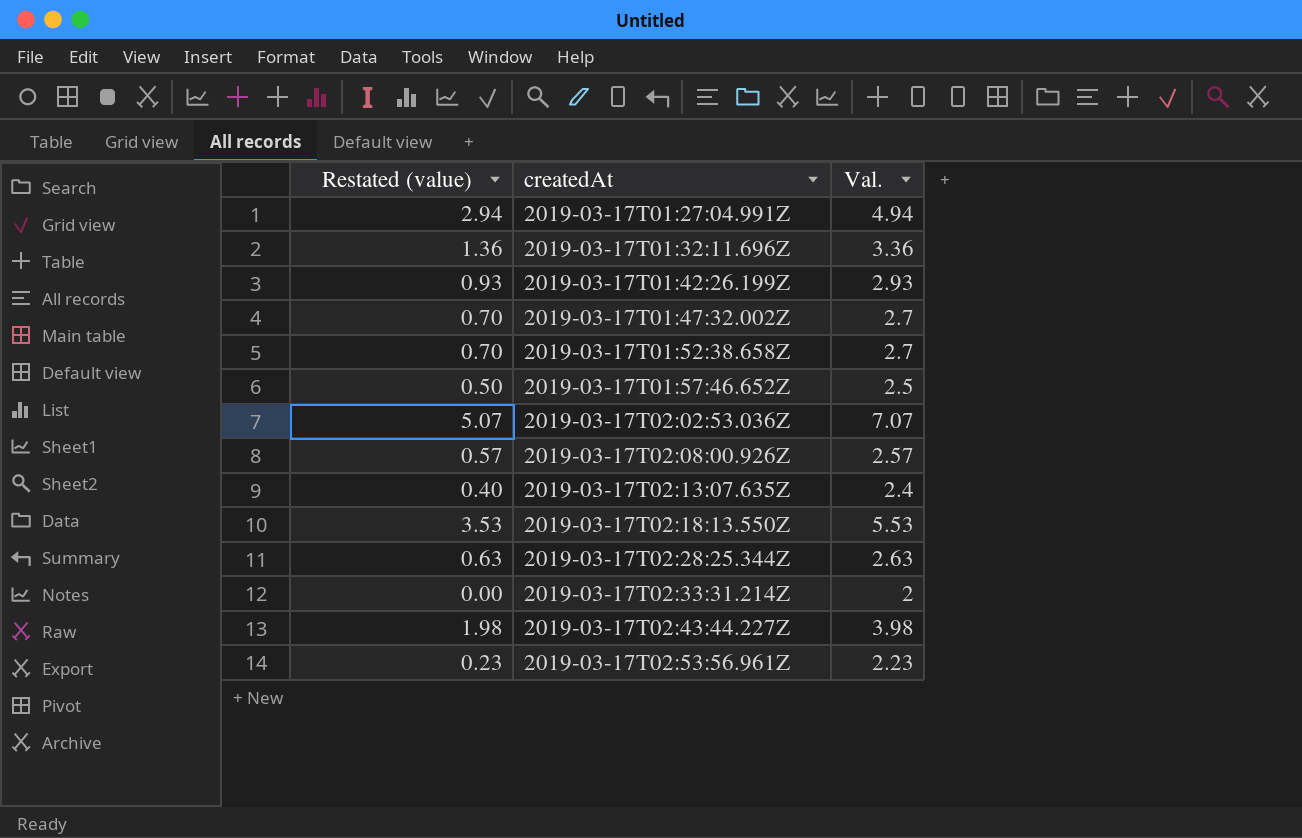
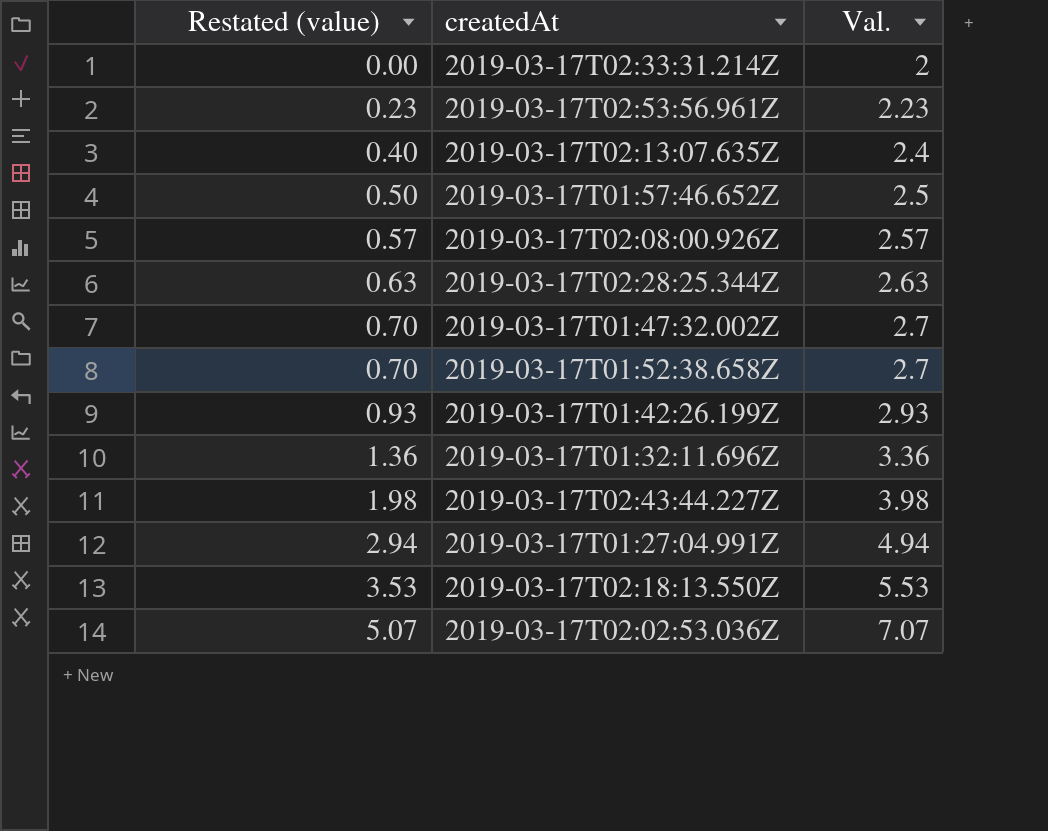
row order: createdAt ascending -> Restated (value) ascending

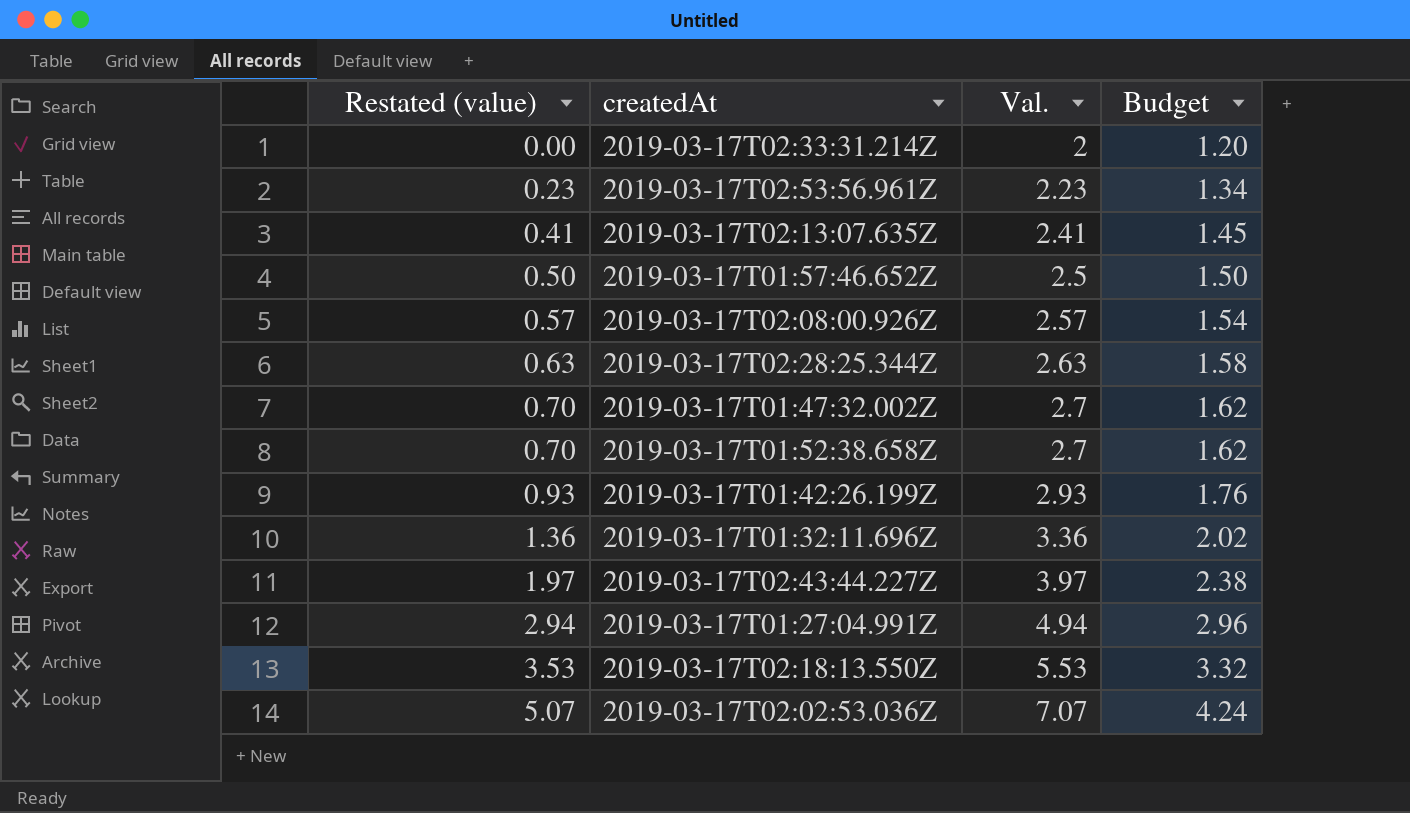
column Budget | formula: none -> [Val.] * 0.6
2019-03-17T02:13:07.635Z | Restated (value): 0.40 -> 0.41
2019-03-17T02:13:07.635Z | Val.: 2.4 -> 2.41
2019-03-17T02:43:44.227Z | Restated (value): 1.98 -> 1.97
2019-03-17T02:43:44.227Z | Val.: 3.98 -> 3.97

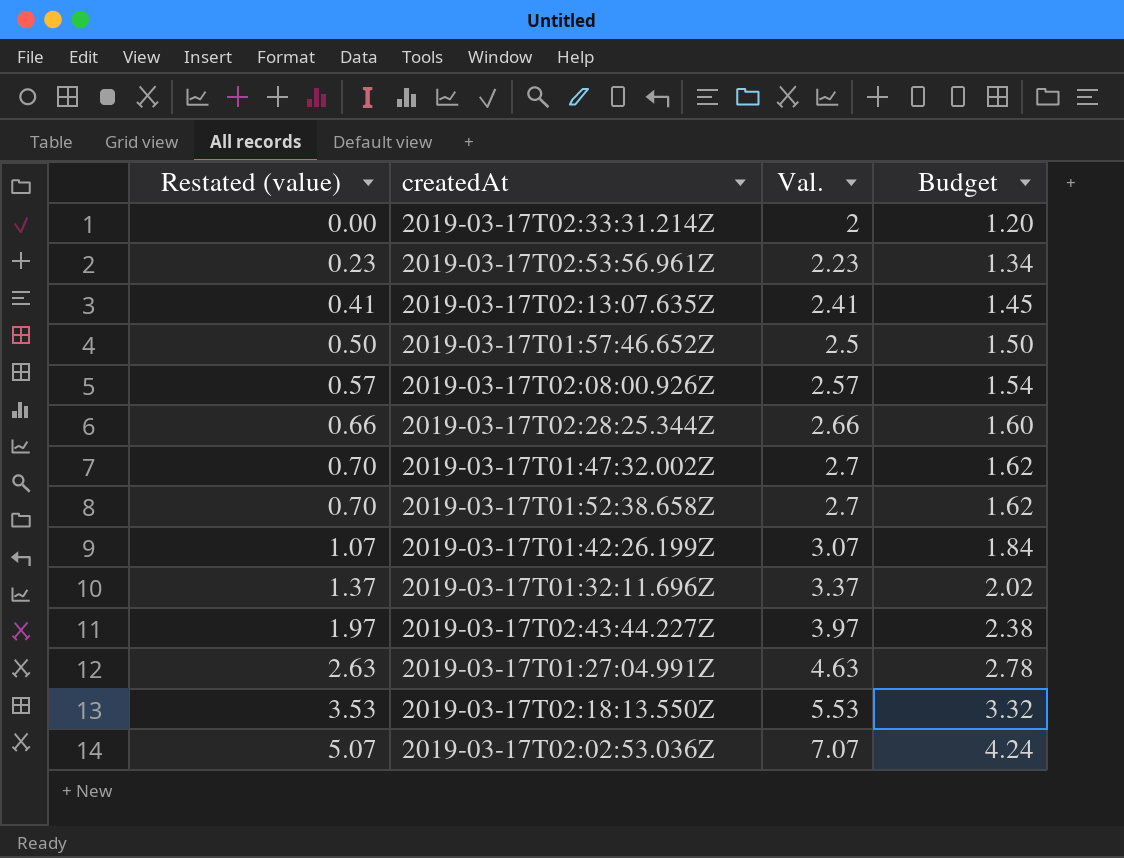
2019-03-17T02:28:25.344Z | Restated (value): 0.63 -> 0.66
2019-03-17T02:28:25.344Z | Val.: 2.63 -> 2.66
2019-03-17T02:28:25.344Z | Budget: 1.58 -> 1.60
2019-03-17T01:42:26.199Z | Restated (value): 0.93 -> 1.07
2019-03-17T01:42:26.199Z | Val.: 2.93 -> 3.07
2019-03-17T01:42:26.199Z | Budget: 1.76 -> 1.84
2019-03-17T01:32:11.696Z | Restated (value): 1.36 -> 1.37
2019-03-17T01:32:11.696Z | Val.: 3.36 -> 3.37
2019-03-17T01:27:04.991Z | Restated (value): 2.94 -> 2.63
2019-03-17T01:27:04.991Z | Val.: 4.94 -> 4.63
2019-03-17T01:27:04.991Z | Budget: 2.96 -> 2.78

